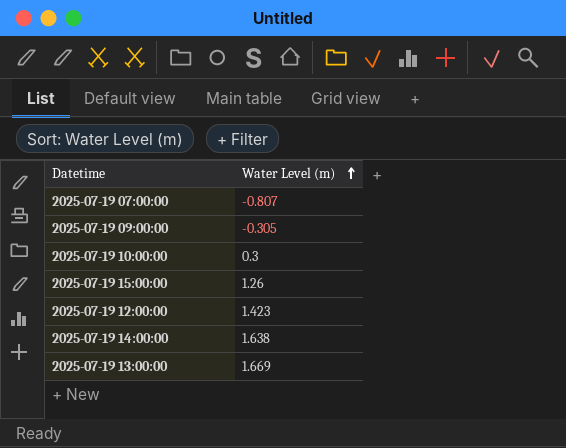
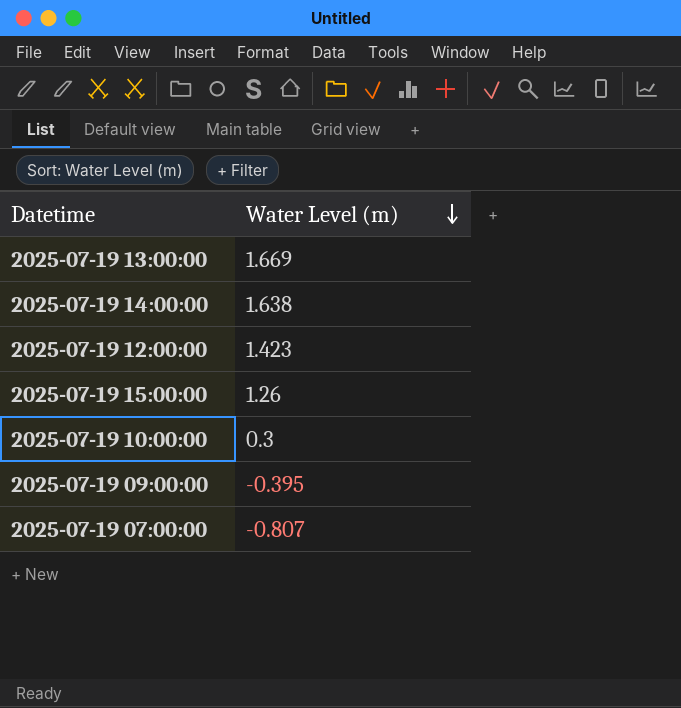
row order: Water Level (m) ascending -> Water Level (m) descending
2025-07-19 09:00:00 | Water Level (m): -0.305 -> -0.395

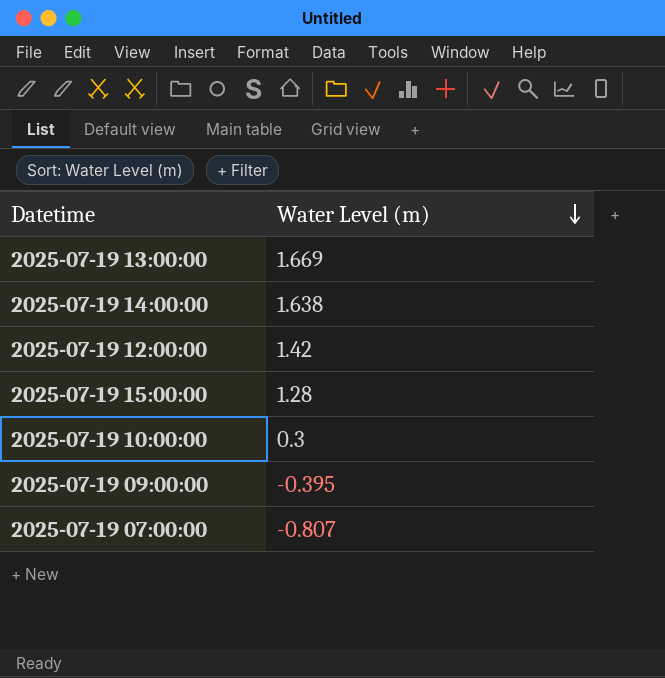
2025-07-19 12:00:00 | Water Level (m): 1.423 -> 1.42
2025-07-19 15:00:00 | Water Level (m): 1.26 -> 1.28

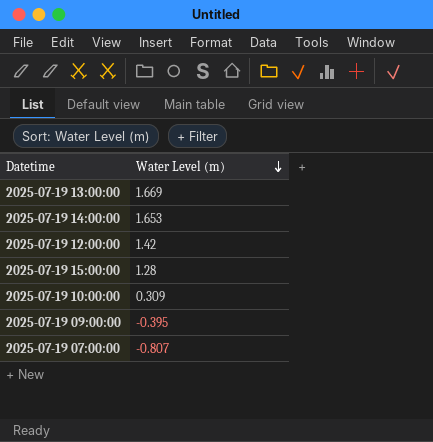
2025-07-19 14:00:00 | Water Level (m): 1.638 -> 1.653
2025-07-19 10:00:00 | Water Level (m): 0.3 -> 0.309

